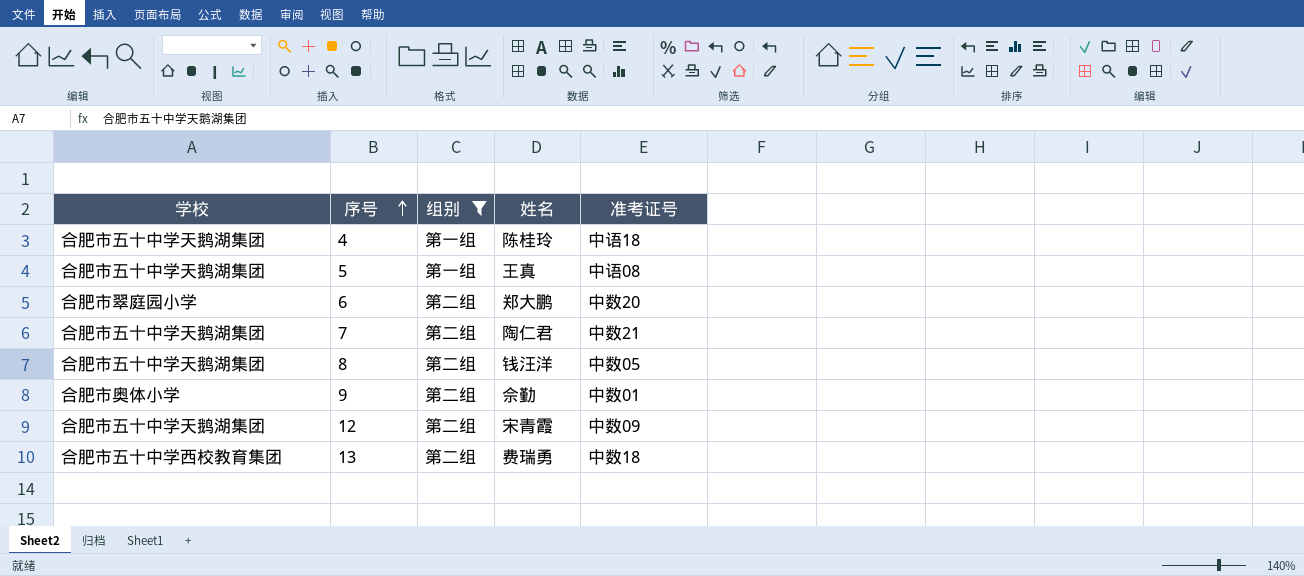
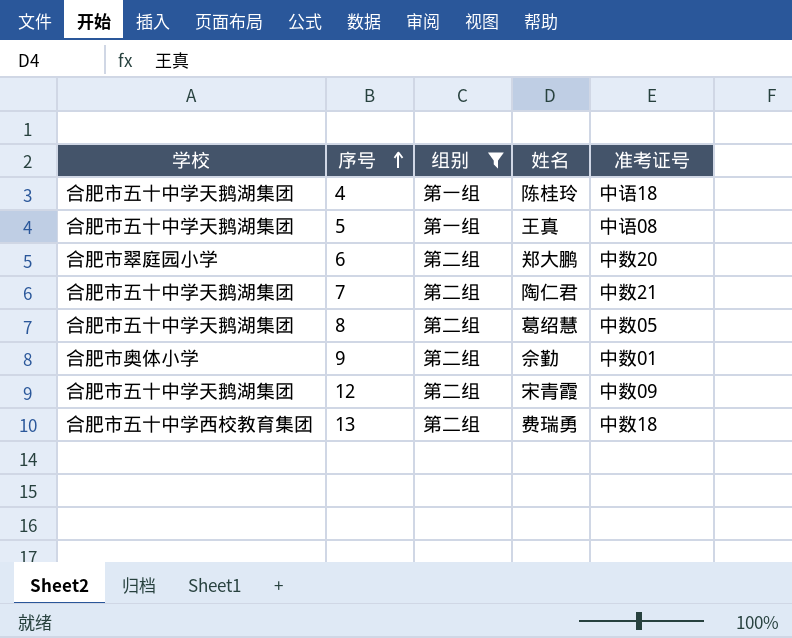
8 | 姓名: 钱汪洋 -> 葛绍慧

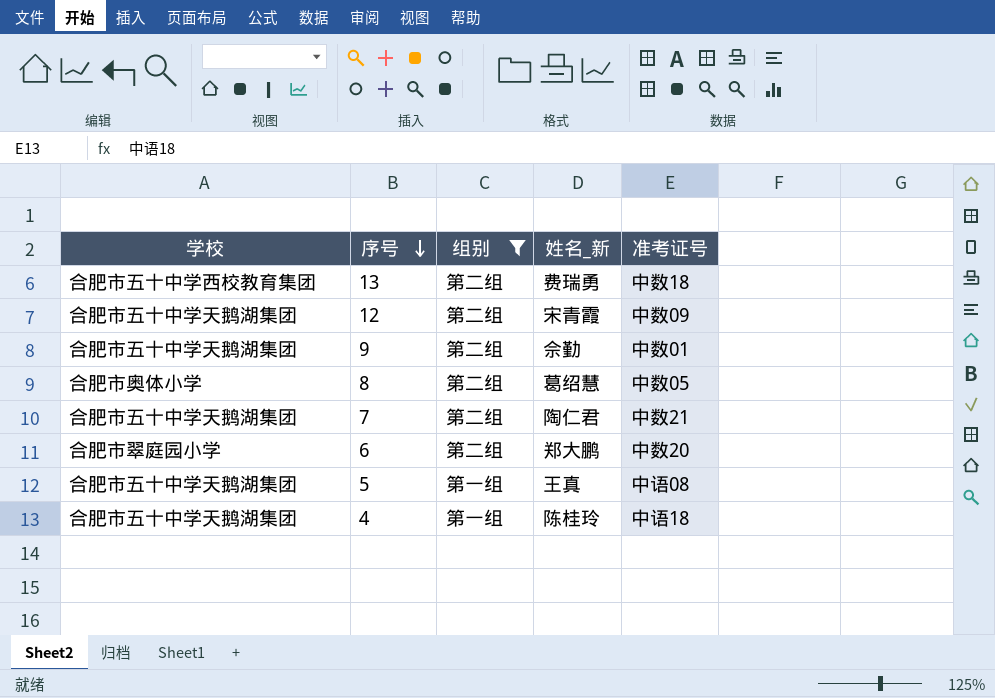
row order: 序号 ascending -> 序号 descending
column name: 姓名 -> 姓名_新
9 | 学校: 合肥市奥体小学 -> 合肥市五十中学天鹅湖集团
8 | 学校: 合肥市五十中学天鹅湖集团 -> 合肥市奥体小学

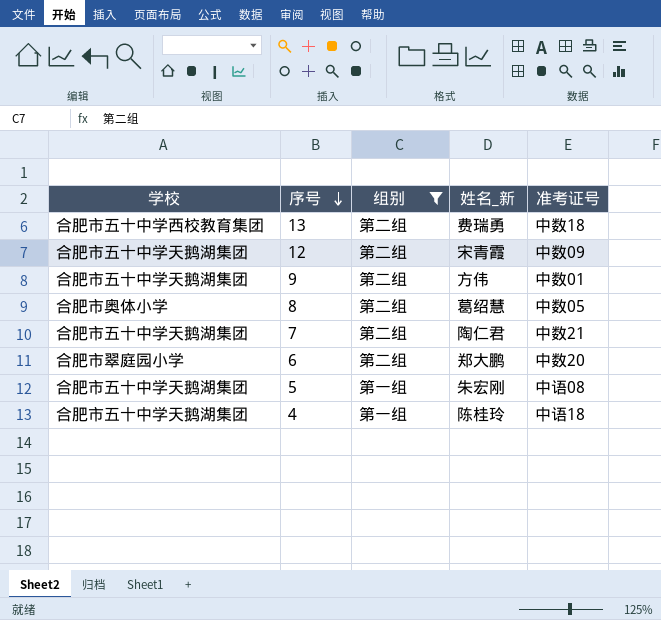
9 | 姓名_新: 佘勤 -> 方伟
5 | 姓名_新: 王真 -> 朱宏刚

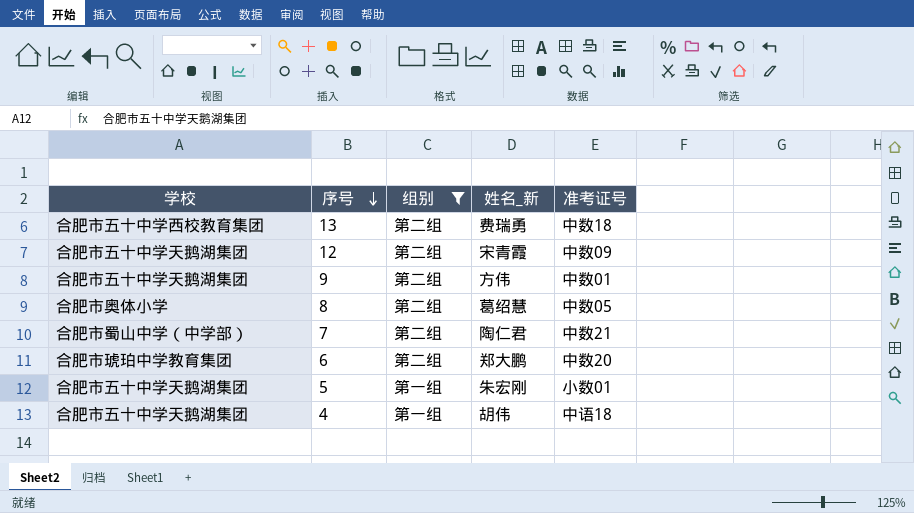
7 | 学校: 合肥市五十中学天鹅湖集团 -> 合肥市蜀山中学（中学部）
6 | 学校: 合肥市翠庭园小学 -> 合肥市琥珀中学教育集团
5 | 准考证号: 中语08 -> 小数01
4 | 姓名_新: 陈桂玲 -> 胡伟

